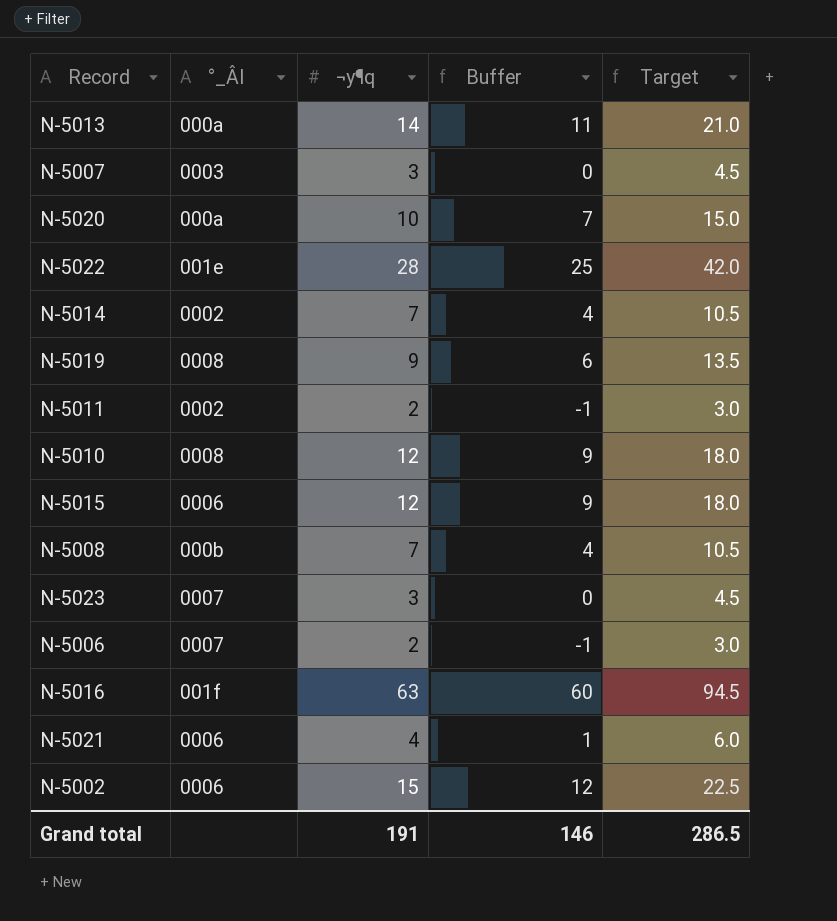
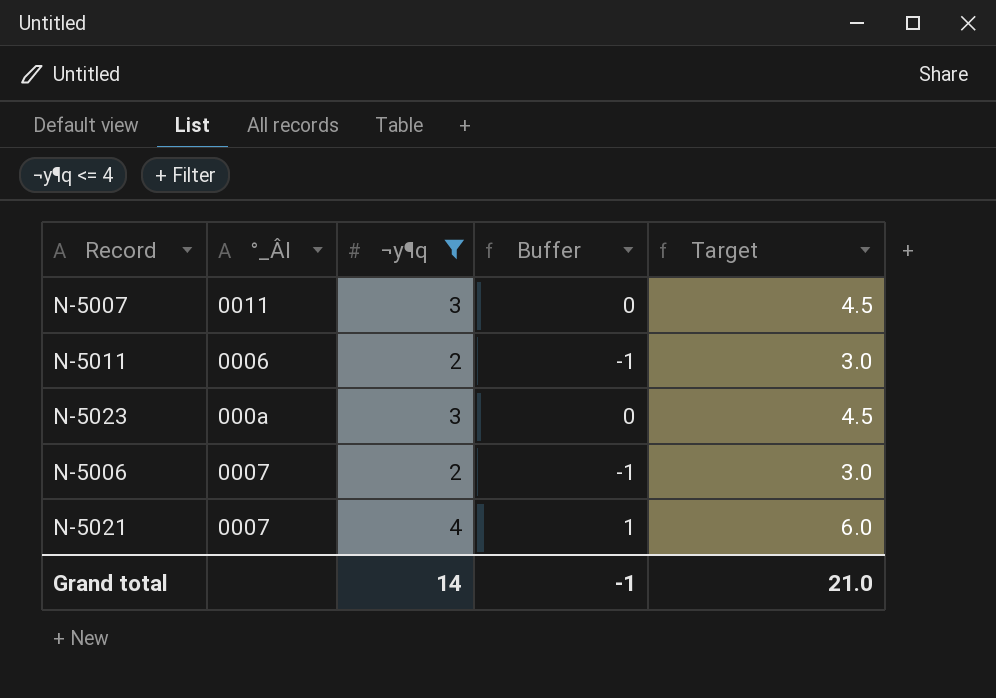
filter: none -> ¬y¶q <= 4
N-5007 | °_ÂI: 0003 -> 0011
N-5011 | °_ÂI: 0002 -> 0006
N-5023 | °_ÂI: 0007 -> 000a
N-5021 | °_ÂI: 0006 -> 0007
Grand total | ¬y¶q: 191 -> 14
Grand total | Buffer: 146 -> -1
Grand total | Target: 286.5 -> 21.0

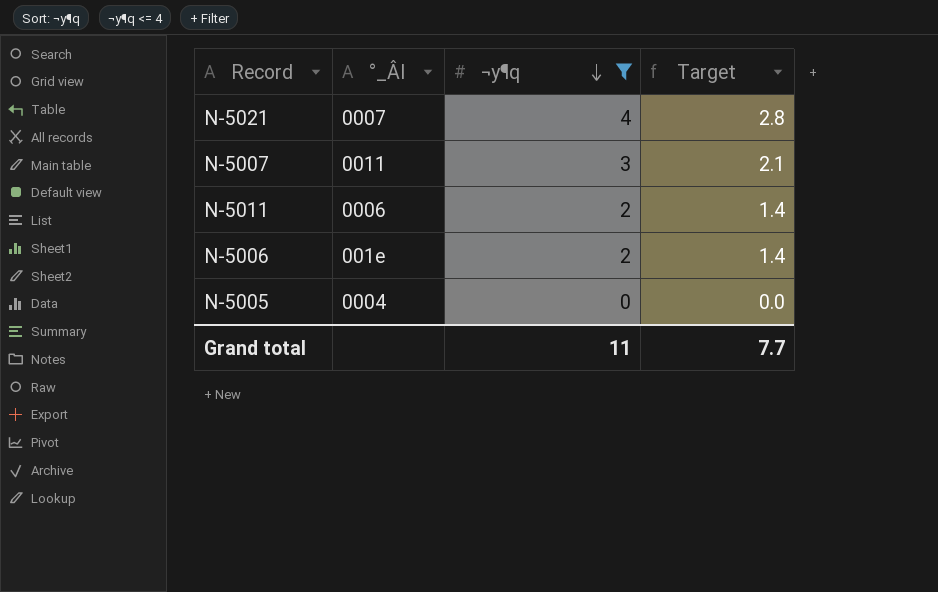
row order: none -> ¬y¶q descending
column Buffer | formula: [¬y¶q] - 3 -> none
column Target | formula: [¬y¶q] * 1.5 -> [¬y¶q] * 0.7
row N-5023: 000a | 3 | 0 | 4.5 -> none
N-5006 | °_ÂI: 0007 -> 001e
row N-5005: none -> 0004 | 0 | 0.0
Grand total | ¬y¶q: 14 -> 11
Grand total | Target: 21.0 -> 7.7

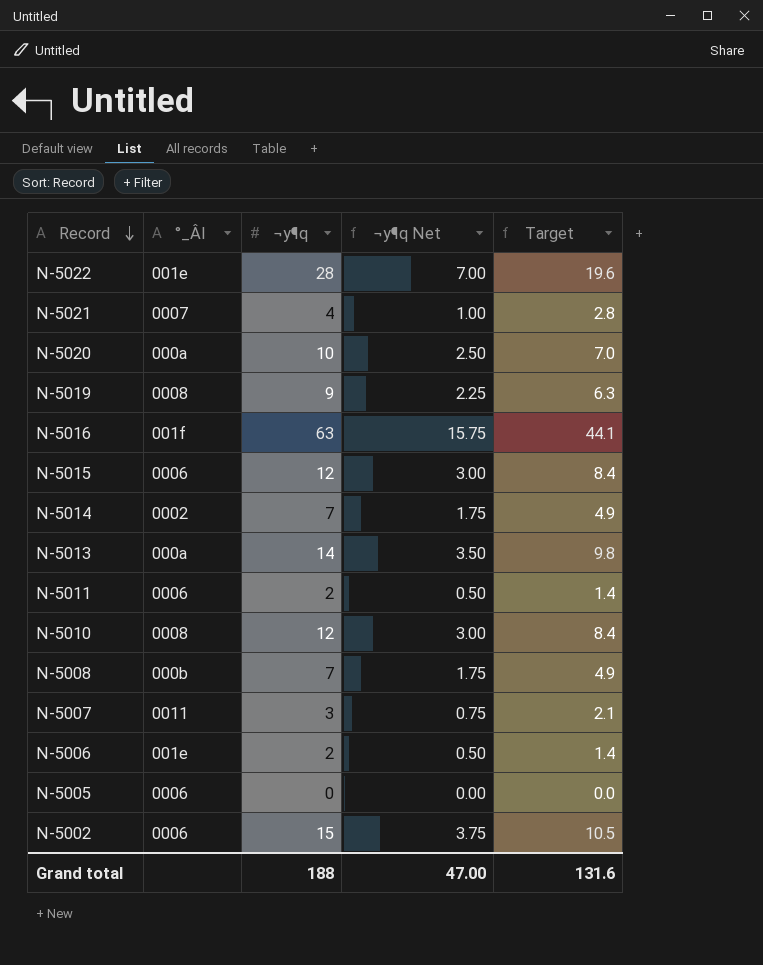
filter: ¬y¶q <= 4 -> none
row order: ¬y¶q descending -> Record descending
column ¬y¶q Net | formula: none -> [¬y¶q] * 0.25
N-5005 | °_ÂI: 0004 -> 0006
Grand total | ¬y¶q: 11 -> 188
Grand total | Target: 7.7 -> 131.6

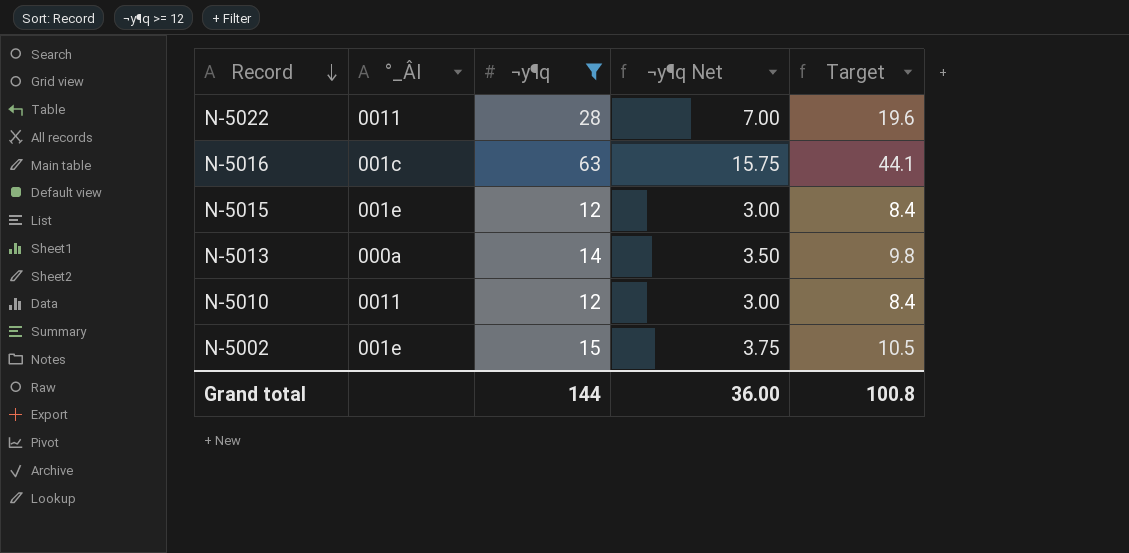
filter: none -> ¬y¶q >= 12
N-5022 | °_ÂI: 001e -> 0011
N-5016 | °_ÂI: 001f -> 001c
N-5015 | °_ÂI: 0006 -> 001e
N-5010 | °_ÂI: 0008 -> 0011
N-5002 | °_ÂI: 0006 -> 001e
Grand total | ¬y¶q: 188 -> 144
Grand total | ¬y¶q Net: 47.00 -> 36.00
Grand total | Target: 131.6 -> 100.8

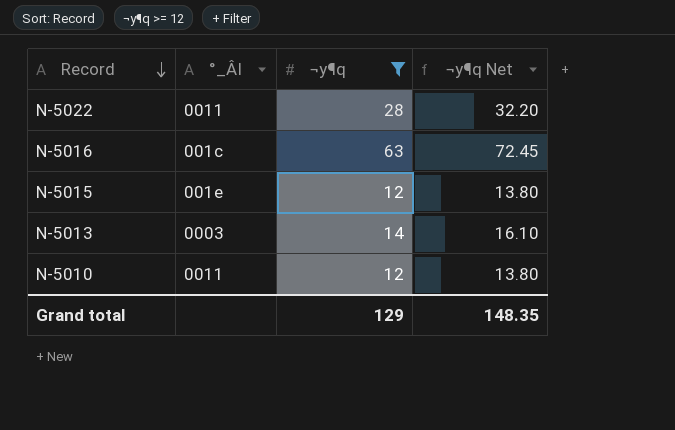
column Target | formula: [¬y¶q] * 0.7 -> none
column ¬y¶q Net | formula: [¬y¶q] * 0.25 -> [¬y¶q] * 1.15
row N-5002: 001e | 15 | 3.75 | 10.5 -> none
N-5013 | °_ÂI: 000a -> 0003
Grand total | ¬y¶q: 144 -> 129
Grand total | ¬y¶q Net: 36.00 -> 148.35

